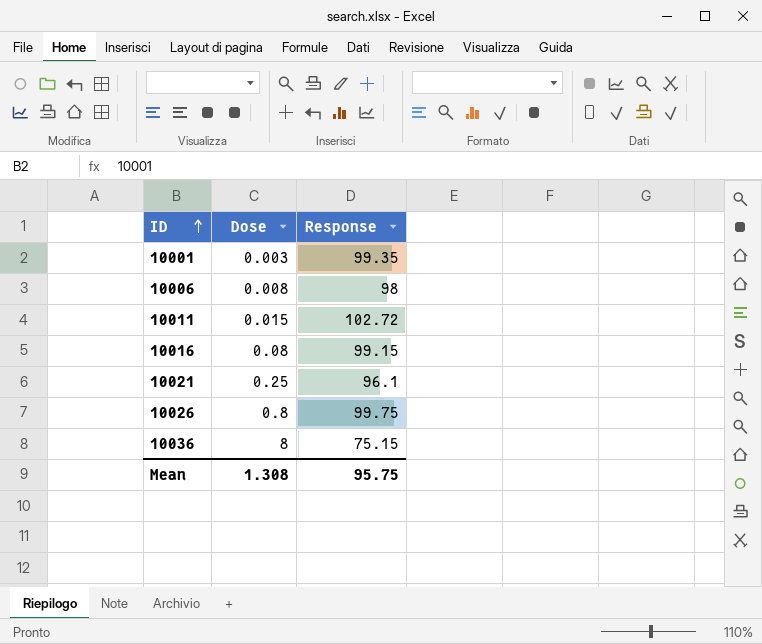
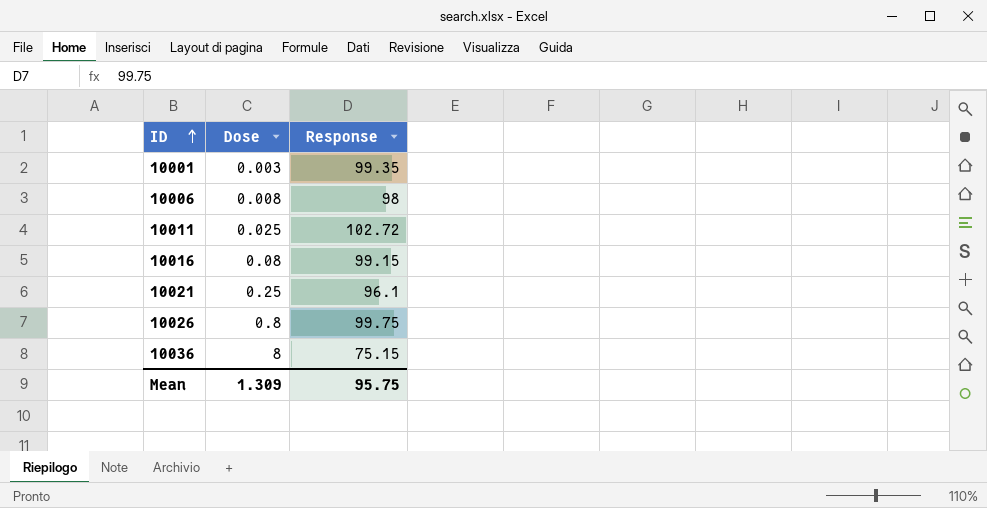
10011 | Dose: 0.015 -> 0.025
Mean | Dose: 1.308 -> 1.309

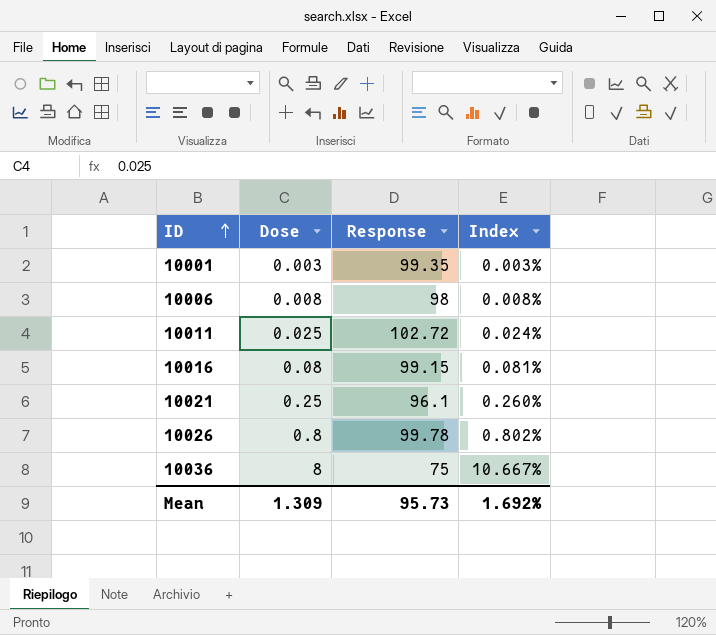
column Index | formula: none -> [Dose] / [Response]
10026 | Response: 99.75 -> 99.78
10036 | Response: 75.15 -> 75
Mean | Response: 95.75 -> 95.73

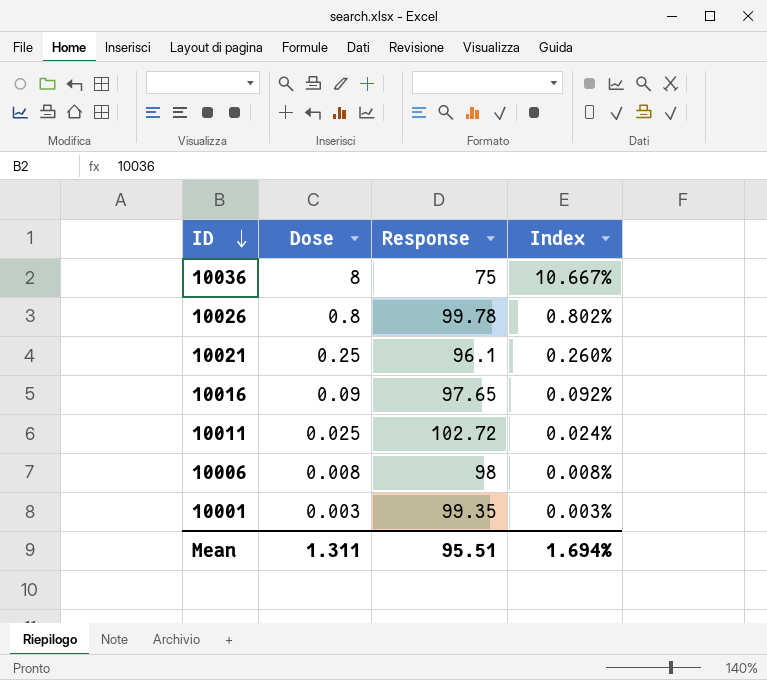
row order: ID ascending -> ID descending
10016 | Dose: 0.08 -> 0.09
10016 | Response: 99.15 -> 97.65
10016 | Index: 0.081% -> 0.092%
Mean | Dose: 1.309 -> 1.311
Mean | Response: 95.73 -> 95.51
Mean | Index: 1.692% -> 1.694%

